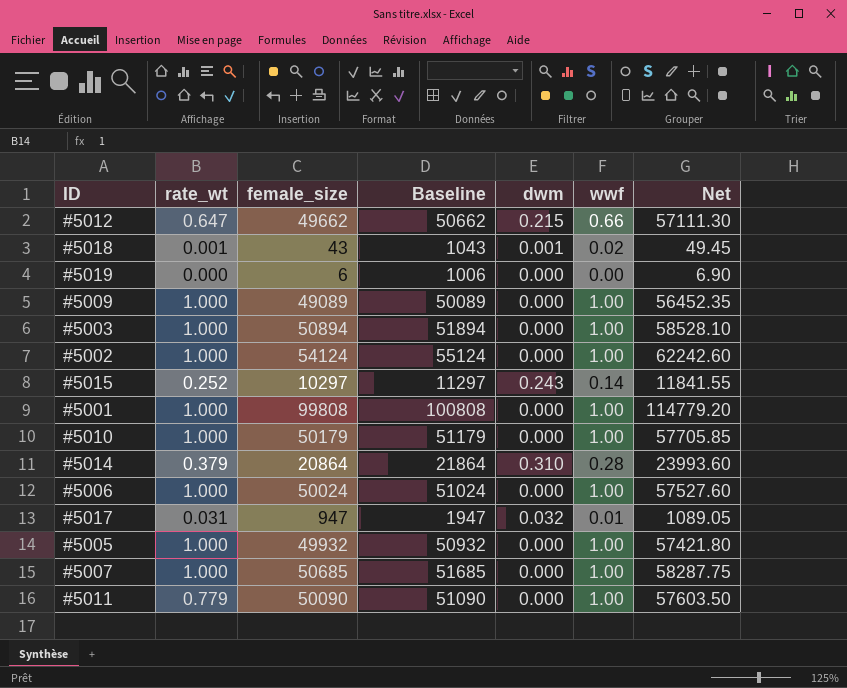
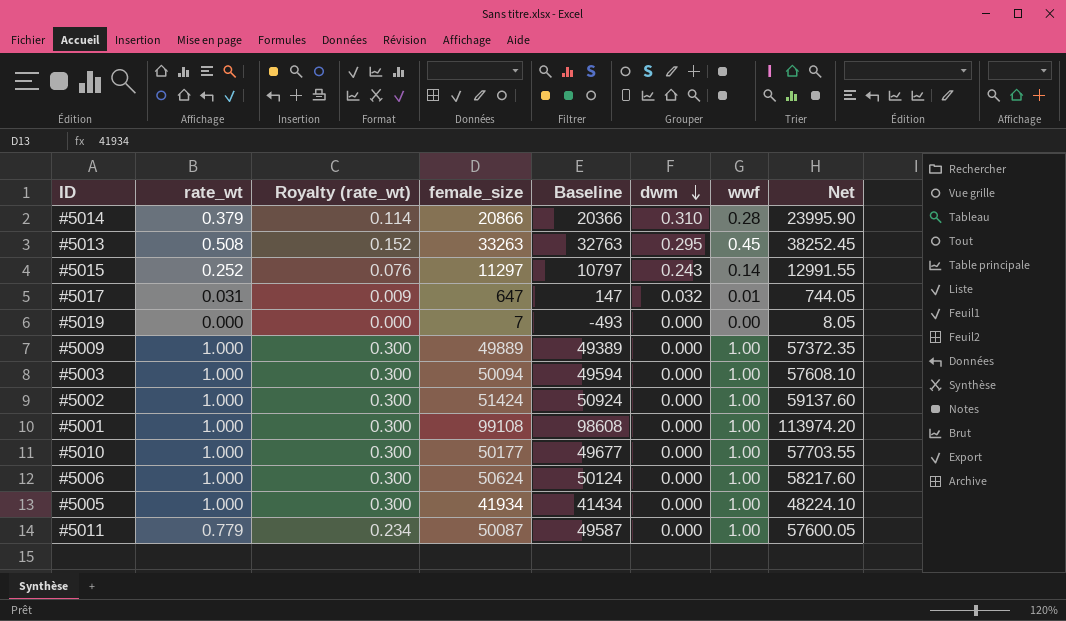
row order: none -> dwm descending
column Royalty (rate_wt) | formula: none -> [rate_wt] * 0.3
column Baseline | formula: [female_size] + 1000 -> [female_size] - 500
row #5012: 0.647 | 49662 | 50662 | 0.215 | 0.66 | 57111.30 -> none
row #5018: 0.001 | 43 | 1043 | 0.001 | 0.02 | 49.45 -> none
row #5007: 1.000 | 50685 | 51685 | 0.000 | 1.00 | 58287.75 -> none
#5014 | female_size: 20864 -> 20866
#5014 | Net: 23993.60 -> 23995.90
row #5013: none -> 0.508 | 0.152 | 33263 | 32763 | 0.295 | 0.45 | 38252.45
#5015 | female_size: 10297 -> 11297
#5015 | Net: 11841.55 -> 12991.55
#5017 | female_size: 947 -> 647
#5017 | Net: 1089.05 -> 744.05
#5019 | female_size: 6 -> 7
#5019 | Net: 6.90 -> 8.05
#5009 | female_size: 49089 -> 49889
#5009 | Net: 56452.35 -> 57372.35
#5003 | female_size: 50894 -> 50094
#5003 | Net: 58528.10 -> 57608.10
#5002 | female_size: 54124 -> 51424
#5002 | Net: 62242.60 -> 59137.60
#5001 | female_size: 99808 -> 99108
#5001 | Net: 114779.20 -> 113974.20
#5010 | female_size: 50179 -> 50177
#5010 | Net: 57705.85 -> 57703.55
#5006 | female_size: 50024 -> 50624
#5006 | Net: 57527.60 -> 58217.60
#5005 | female_size: 49932 -> 41934
#5005 | Net: 57421.80 -> 48224.10
#5011 | female_size: 50090 -> 50087
#5011 | Net: 57603.50 -> 57600.05

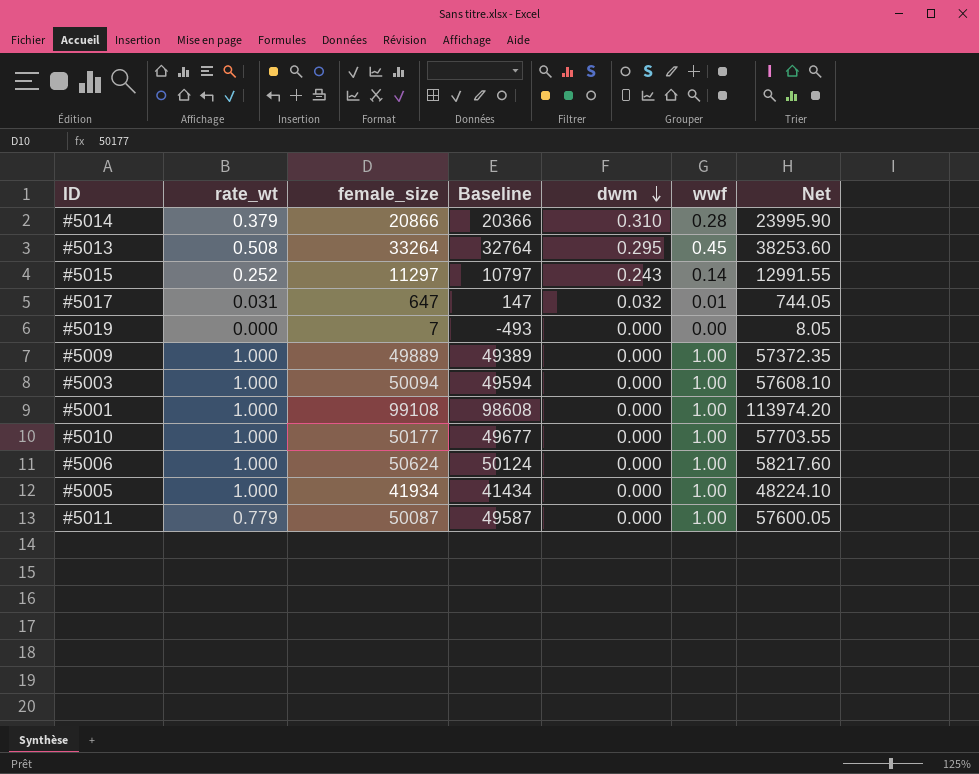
column Royalty (rate_wt) | formula: [rate_wt] * 0.3 -> none
row #5002: 1.000 | 0.300 | 51424 | 50924 | 0.000 | 1.00 | 59137.60 -> none
#5013 | female_size: 33263 -> 33264
#5013 | Baseline: 32763 -> 32764
#5013 | Net: 38252.45 -> 38253.60

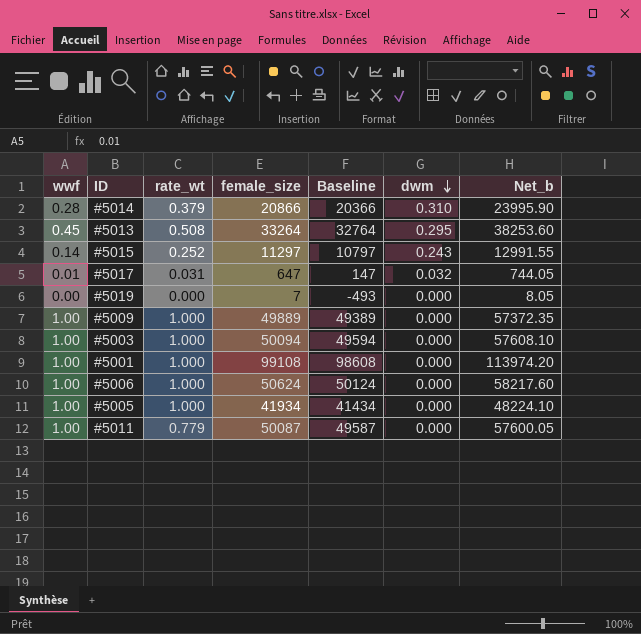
column wwf | position: 6 -> 1
column name: Net -> Net_b
row #5010: 1.000 | 50177 | 49677 | 0.000 | 1.00 | 57703.55 -> none

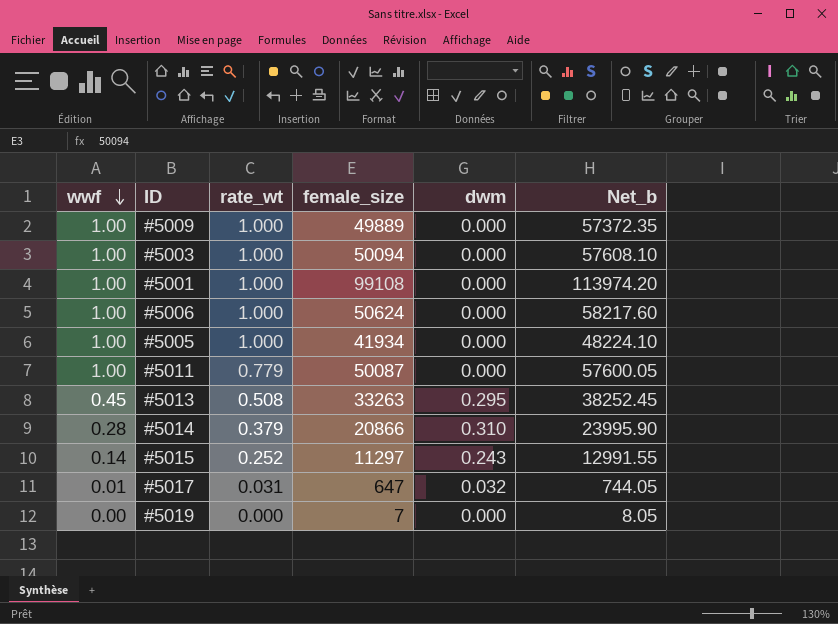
row order: dwm descending -> wwf descending
column Baseline | formula: [female_size] - 500 -> none
#5013 | female_size: 33264 -> 33263
#5013 | Net_b: 38253.60 -> 38252.45

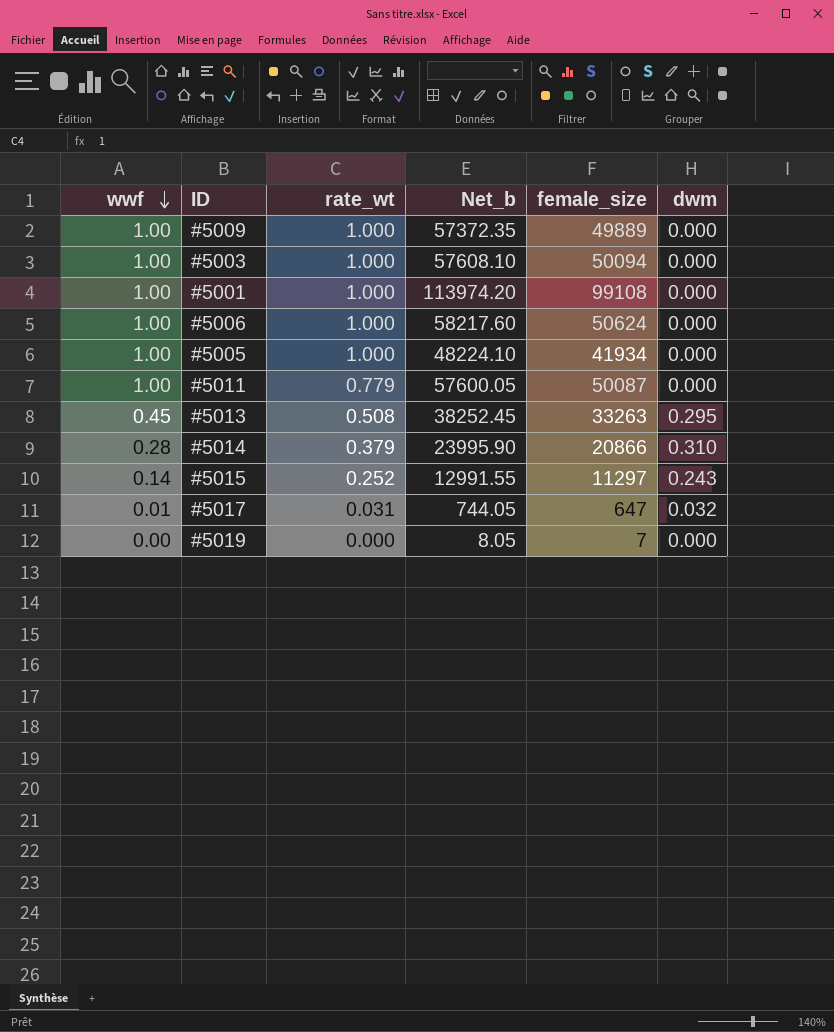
column Net_b | position: 6 -> 4

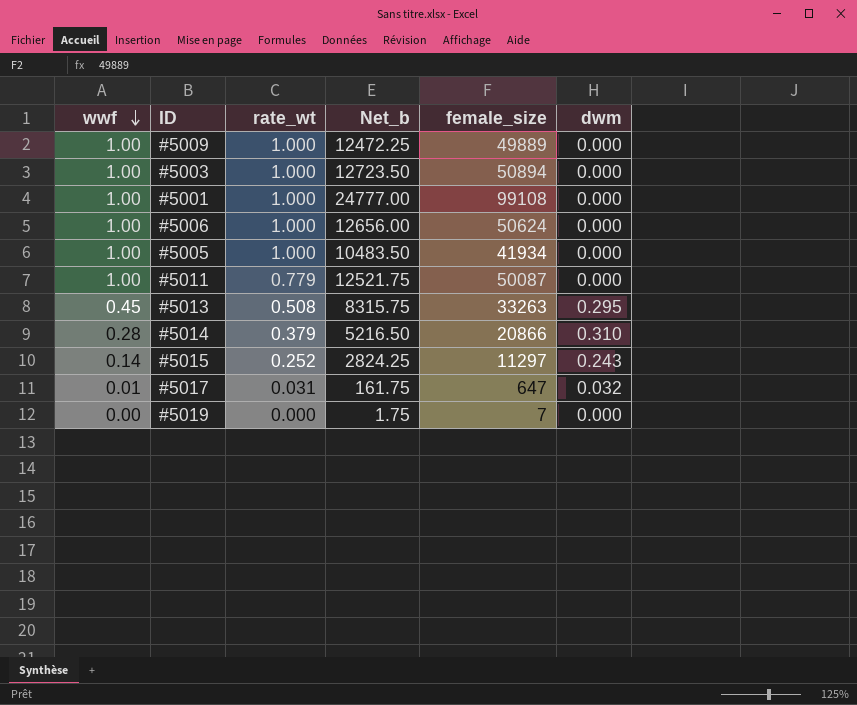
column Net_b | formula: [female_size] * 1.15 -> [female_size] * 0.25
#5003 | female_size: 50094 -> 50894

